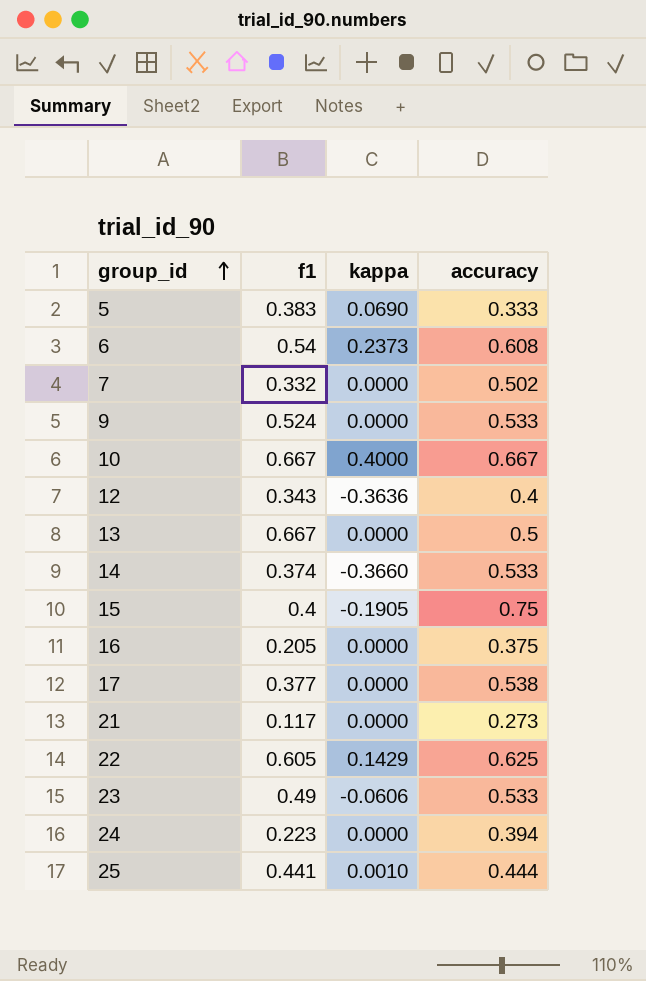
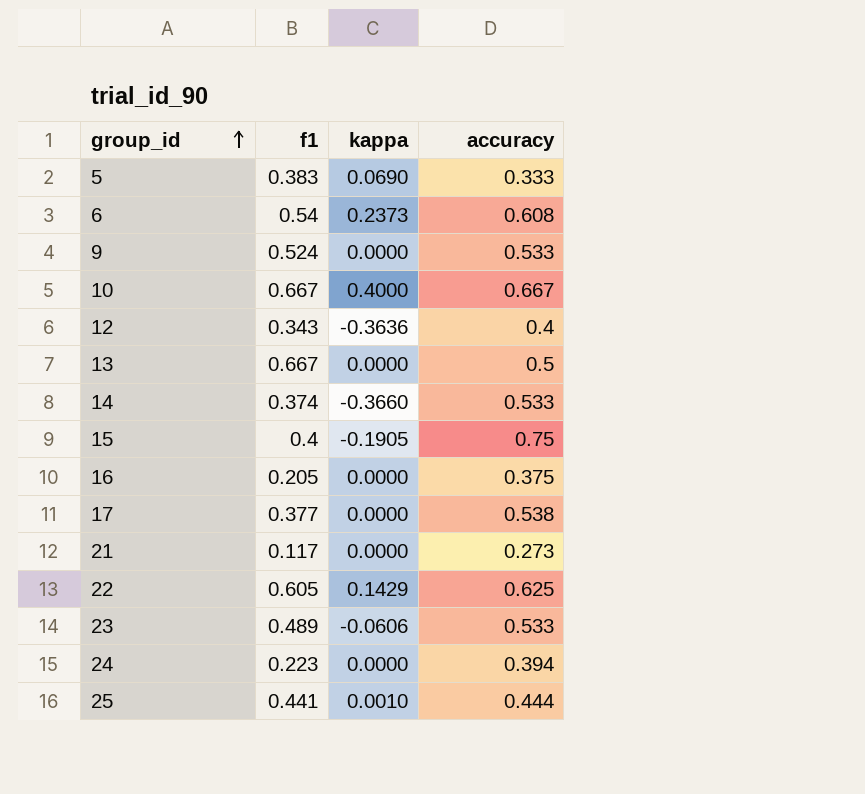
row 7: 0.332 | 0.0000 | 0.502 -> none
23 | f1: 0.49 -> 0.489

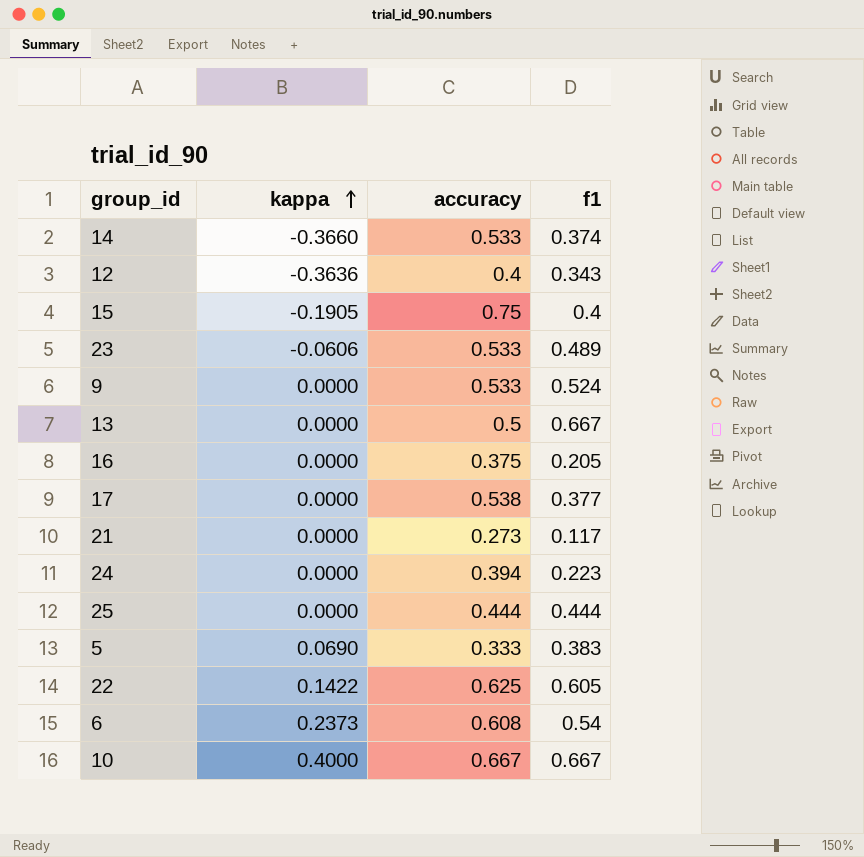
row order: group_id ascending -> kappa ascending
column f1 | position: 2 -> 4
25 | kappa: 0.0010 -> 0.0000
25 | f1: 0.441 -> 0.444
22 | kappa: 0.1429 -> 0.1422

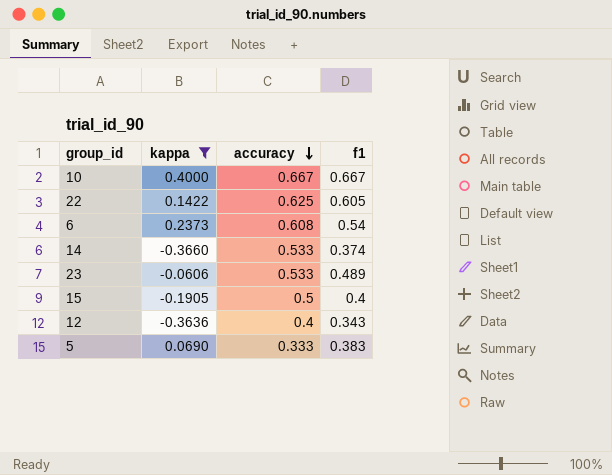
filter: none -> kappa != 0.0000
row order: kappa ascending -> accuracy descending
15 | accuracy: 0.75 -> 0.5

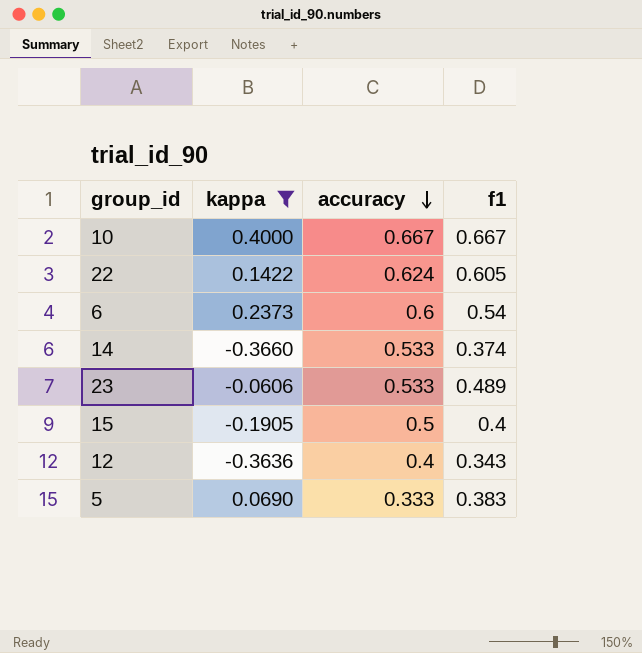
22 | accuracy: 0.625 -> 0.624
6 | accuracy: 0.608 -> 0.6

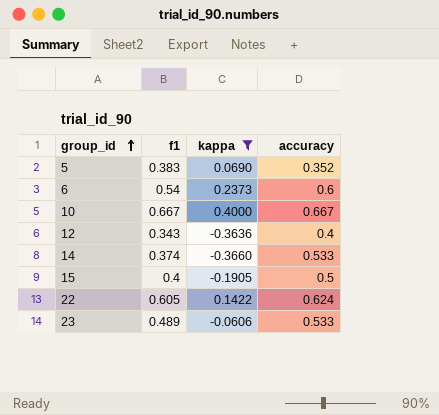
row order: accuracy descending -> group_id ascending
column f1 | position: 4 -> 2
5 | accuracy: 0.333 -> 0.352

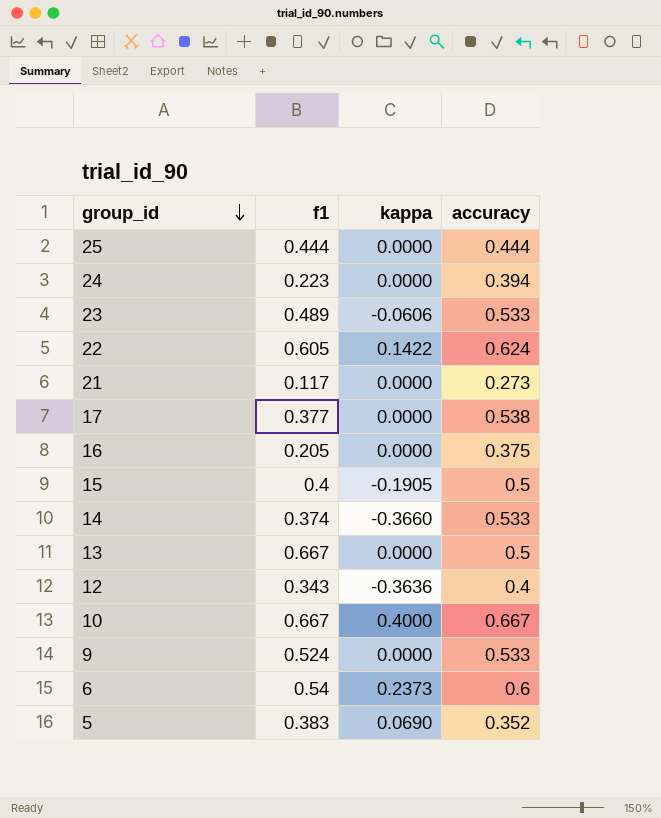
filter: kappa != 0.0000 -> none
row order: group_id ascending -> group_id descending

